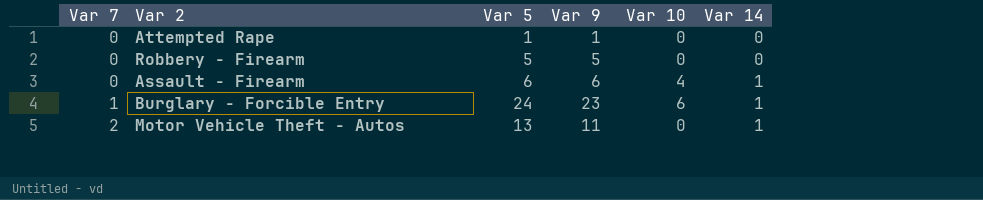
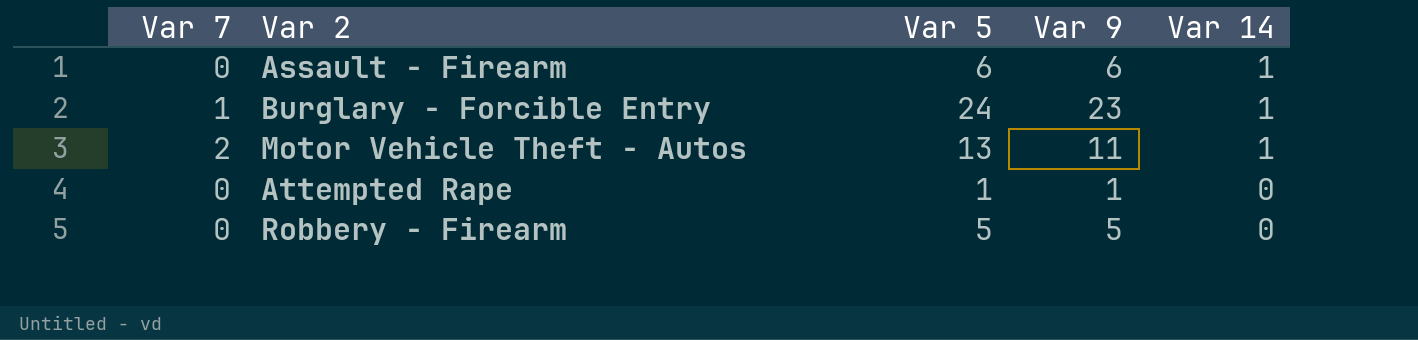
row order: Var 7 ascending -> Var 14 descending
column Var 10 | position: 5 -> none

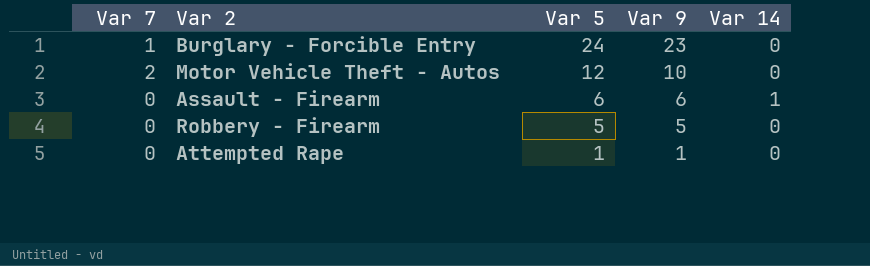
row order: Var 14 descending -> Var 5 descending
Burglary - Forcible Entry | Var 14: 1 -> 0
Motor Vehicle Theft - Autos | Var 5: 13 -> 12
Motor Vehicle Theft - Autos | Var 9: 11 -> 10
Motor Vehicle Theft - Autos | Var 14: 1 -> 0

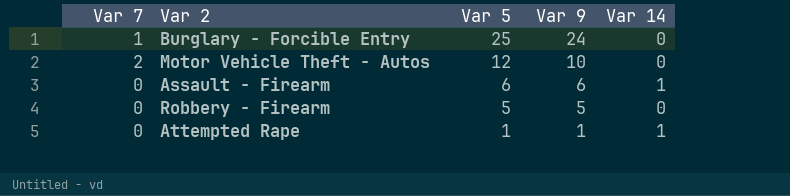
Burglary - Forcible Entry | Var 5: 24 -> 25
Burglary - Forcible Entry | Var 9: 23 -> 24
Attempted Rape | Var 14: 0 -> 1

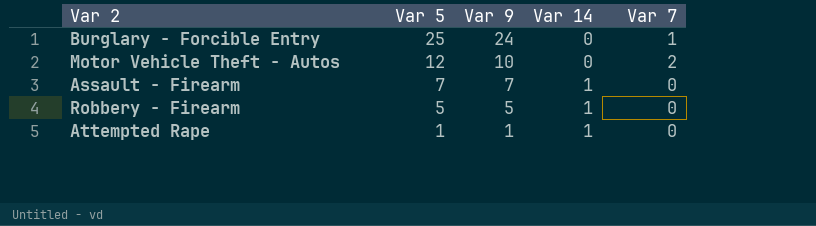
column Var 7 | position: 1 -> 5
Assault - Firearm | Var 5: 6 -> 7
Assault - Firearm | Var 9: 6 -> 7
Robbery - Firearm | Var 14: 0 -> 1

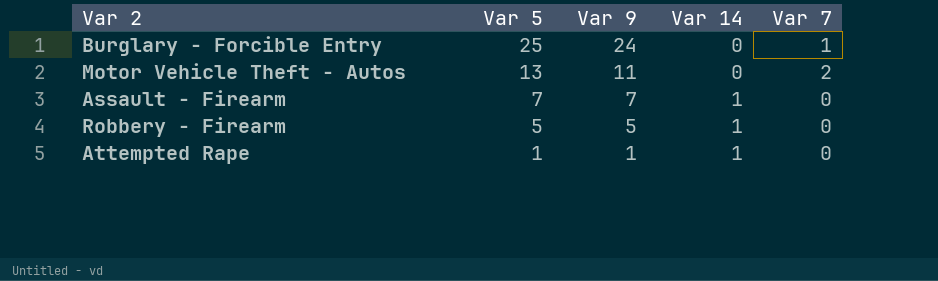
Motor Vehicle Theft - Autos | Var 5: 12 -> 13
Motor Vehicle Theft - Autos | Var 9: 10 -> 11

